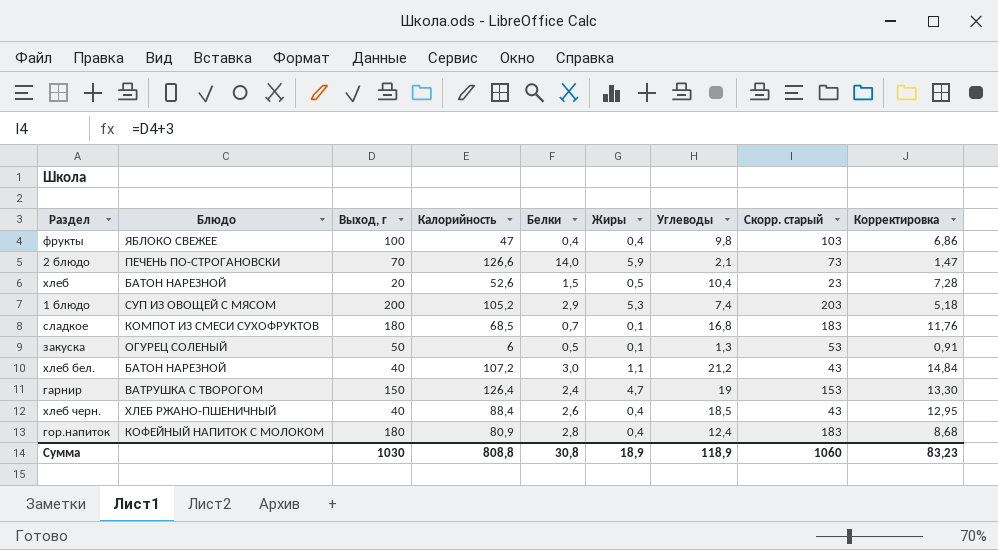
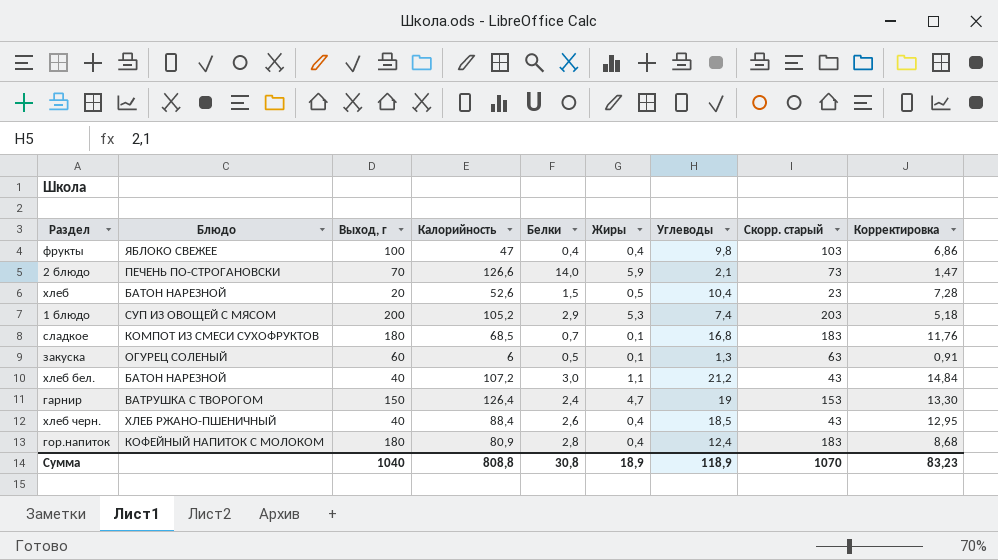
закуска | Выход, г: 50 -> 60
закуска | Скорр. старый: 53 -> 63
Сумма | Выход, г: 1030 -> 1040
Сумма | Скорр. старый: 1060 -> 1070

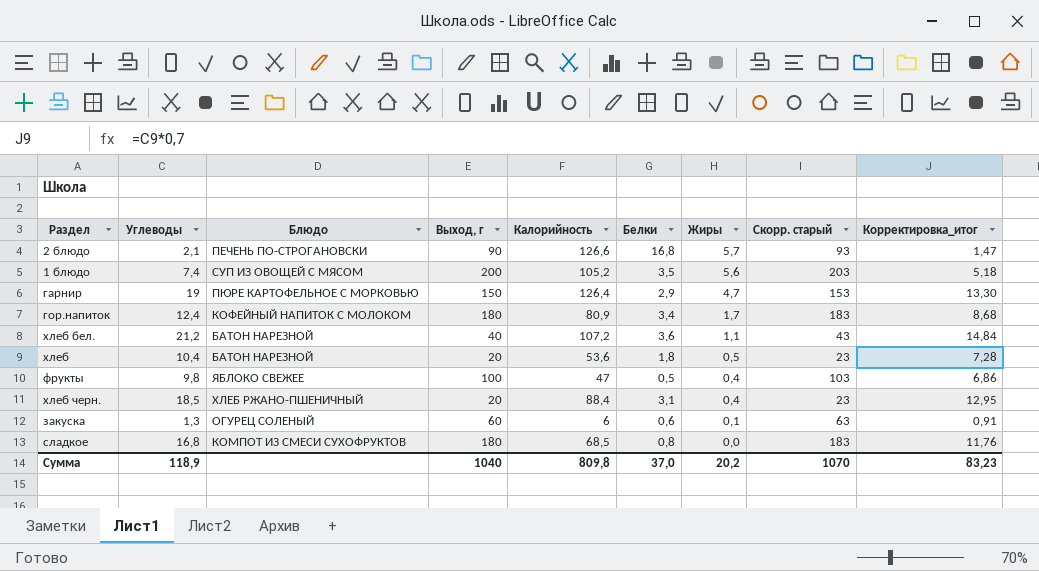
row order: none -> Жиры descending
column Углеводы | position: 7 -> 2
column name: Корректировка -> Корректировка_итог
2 блюдо | Выход, г: 70 -> 90
2 блюдо | Белки: 14,0 -> 16,8
2 блюдо | Жиры: 5,9 -> 5,7
2 блюдо | Скорр. старый: 73 -> 93
1 блюдо | Белки: 2,9 -> 3,5
1 блюдо | Жиры: 5,3 -> 5,6
гарнир | Блюдо: ВАТРУШКА С ТВОРОГОМ -> ПЮРЕ КАРТОФЕЛЬНОЕ С МОРКОВЬЮ
гарнир | Белки: 2,4 -> 2,9
гор.напиток | Белки: 2,8 -> 3,4
гор.напиток | Жиры: 0,4 -> 1,7
хлеб бел. | Белки: 3,0 -> 3,6
хлеб | Калорийность: 52,6 -> 53,6
хлеб | Белки: 1,5 -> 1,8
фрукты | Белки: 0,4 -> 0,5
хлеб черн. | Выход, г: 40 -> 20
хлеб черн. | Белки: 2,6 -> 3,1
хлеб черн. | Скорр. старый: 43 -> 23
закуска | Белки: 0,5 -> 0,6
сладкое | Белки: 0,7 -> 0,8
сладкое | Жиры: 0,1 -> 0,0
Сумма | Калорийность: 808,8 -> 809,8
Сумма | Белки: 30,8 -> 37,0
Сумма | Жиры: 18,9 -> 20,2

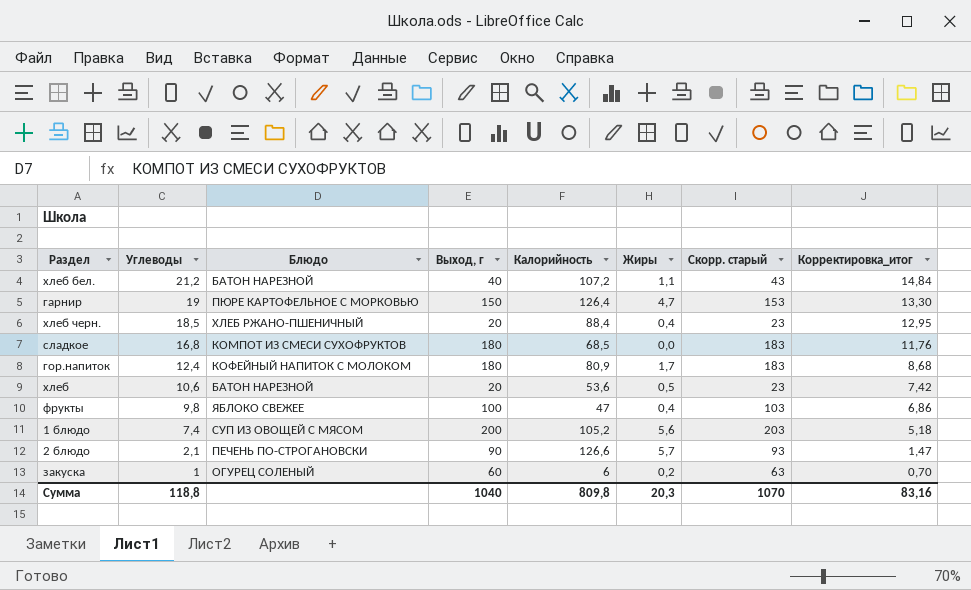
row order: Жиры descending -> Углеводы descending
column Белки | position: 6 -> none
хлеб | Углеводы: 10,4 -> 10,6
хлеб | Корректировка_итог: 7,28 -> 7,42
закуска | Углеводы: 1,3 -> 1
закуска | Жиры: 0,1 -> 0,2
закуска | Корректировка_итог: 0,91 -> 0,70
Сумма | Углеводы: 118,9 -> 118,8
Сумма | Жиры: 20,2 -> 20,3
Сумма | Корректировка_итог: 83,23 -> 83,16

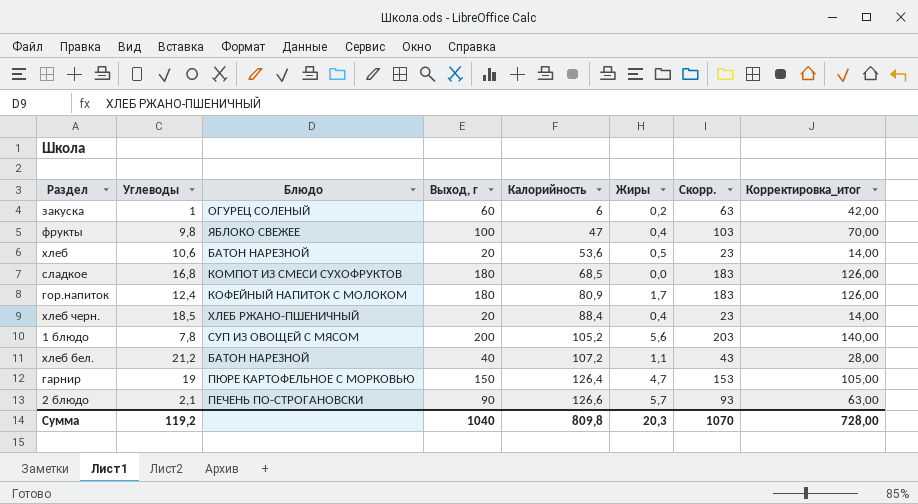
row order: Углеводы descending -> Калорийность ascending
column name: Скорр. старый -> Скорр.
column Корректировка_итог | formula: [Углеводы] * 0,7 -> [Выход, г] * 0,7
1 блюдо | Углеводы: 7,4 -> 7,8
Сумма | Углеводы: 118,8 -> 119,2
Сумма | Корректировка_итог: 83,16 -> 728,00

